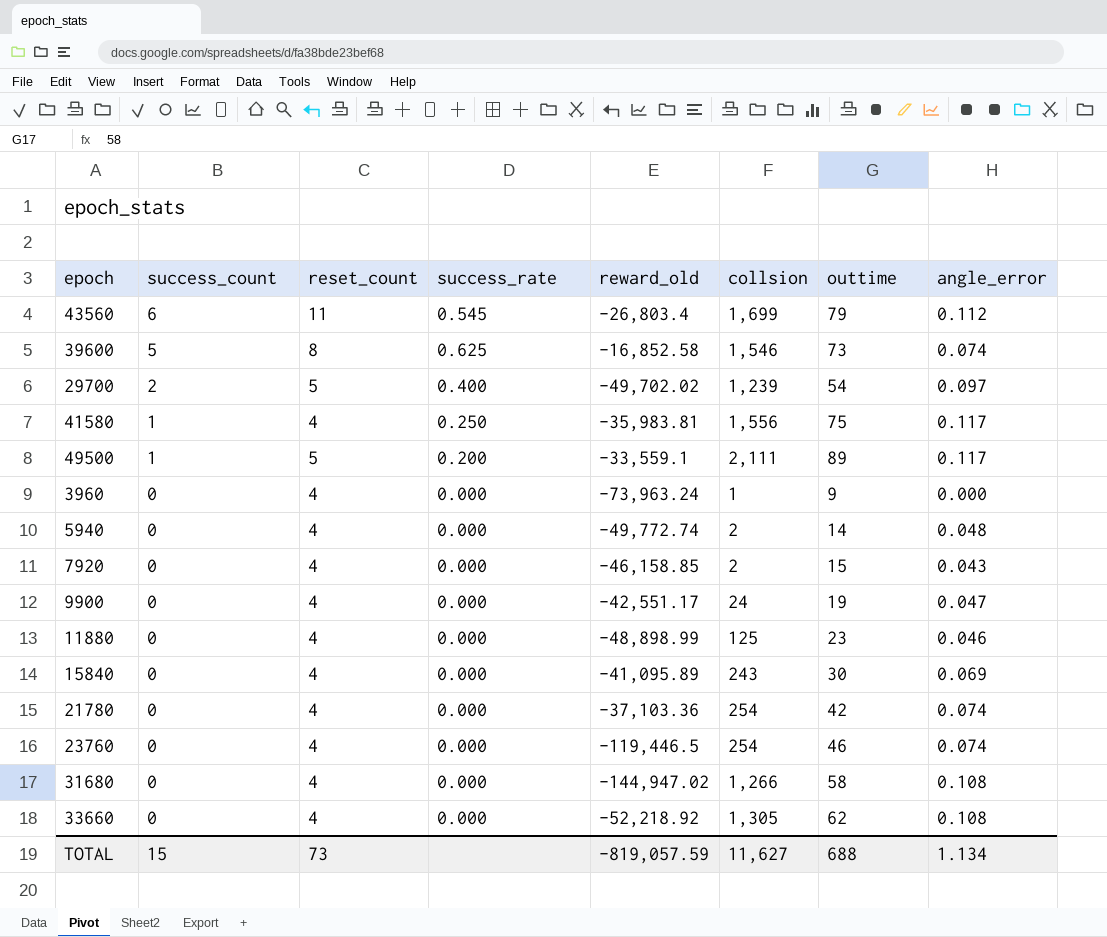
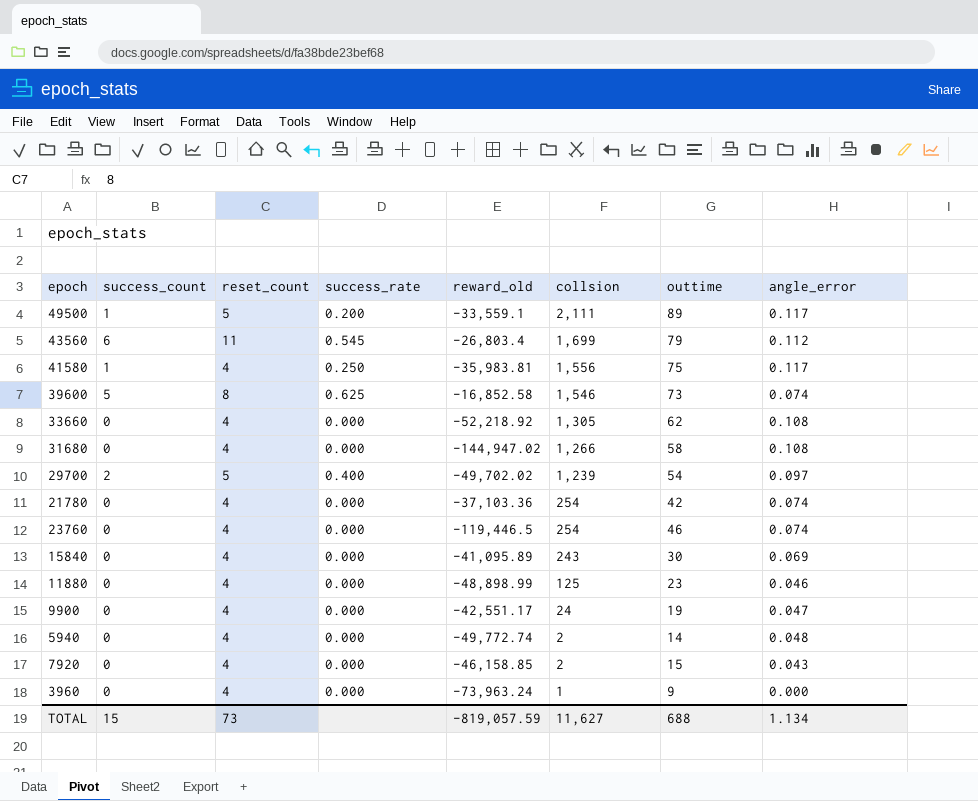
row order: success_count descending -> collsion descending

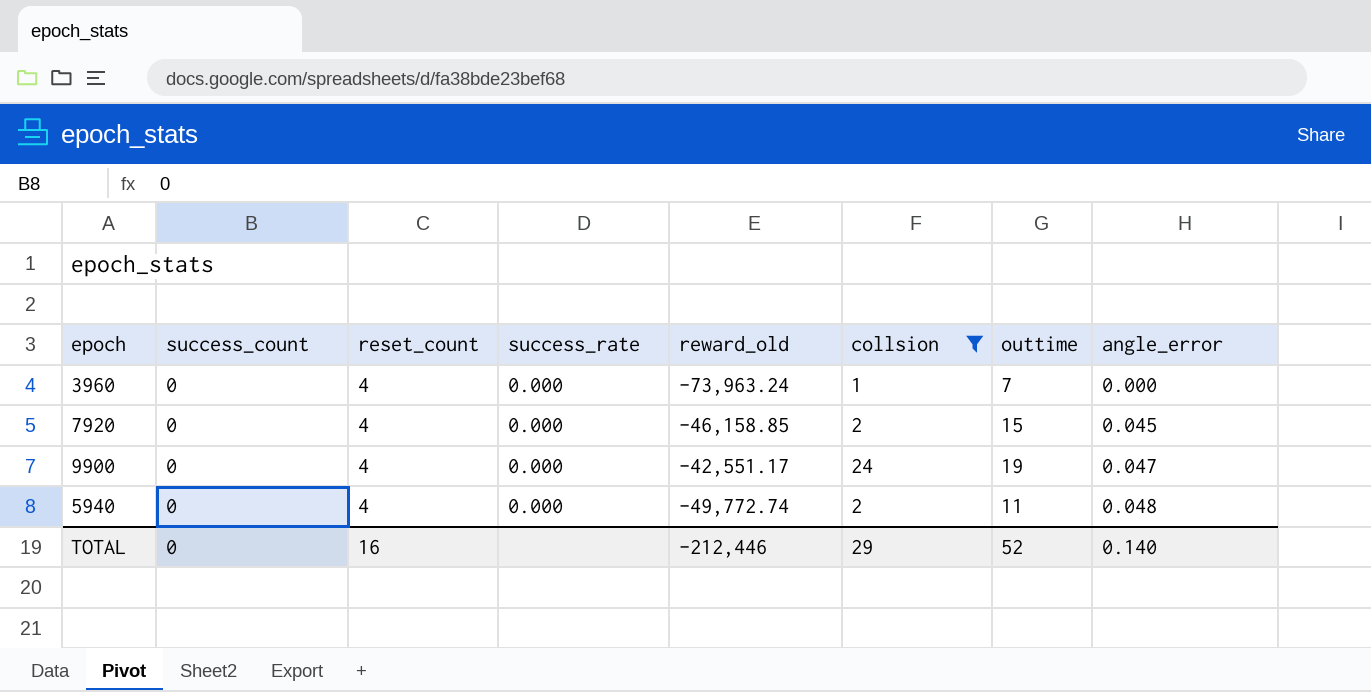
filter: none -> collsion <= 24
row order: collsion descending -> angle_error ascending
3960 | outtime: 9 -> 7
7920 | angle_error: 0.043 -> 0.045
5940 | outtime: 14 -> 11
TOTAL | success_count: 15 -> 0
TOTAL | reset_count: 73 -> 16
TOTAL | reward_old: -819,057.59 -> -212,446
TOTAL | collsion: 11,627 -> 29
TOTAL | outtime: 688 -> 52
TOTAL | angle_error: 1.134 -> 0.140

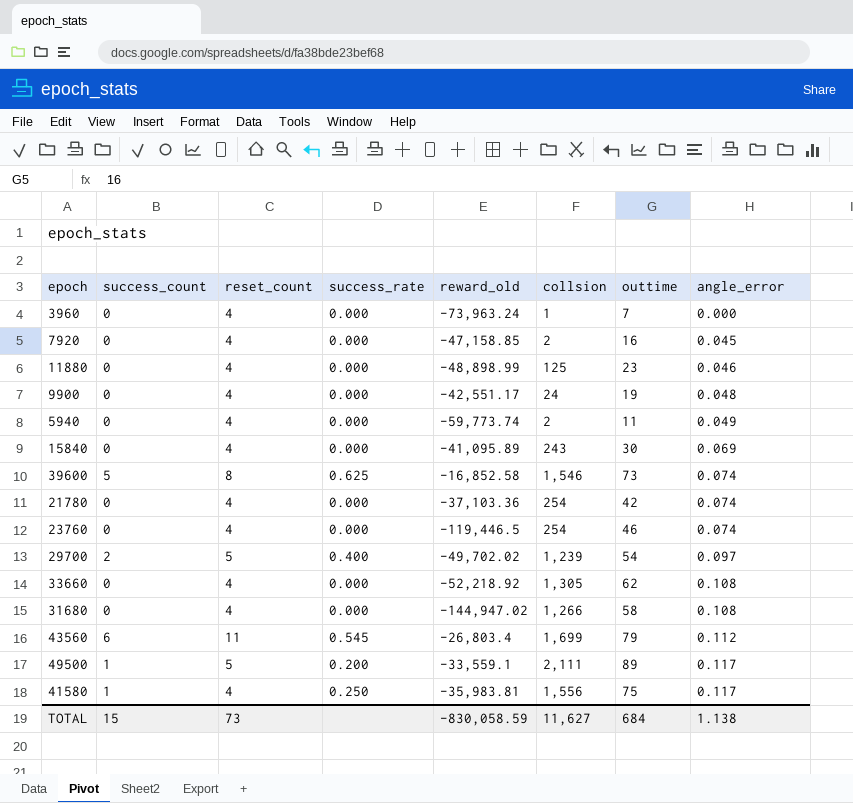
filter: collsion <= 24 -> none
7920 | reward_old: -46,158.85 -> -47,158.85
7920 | outtime: 15 -> 16
9900 | angle_error: 0.047 -> 0.048
5940 | reward_old: -49,772.74 -> -59,773.74
5940 | angle_error: 0.048 -> 0.049
TOTAL | success_count: 0 -> 15
TOTAL | reset_count: 16 -> 73
TOTAL | reward_old: -212,446 -> -830,058.59
TOTAL | collsion: 29 -> 11,627
TOTAL | outtime: 52 -> 684
TOTAL | angle_error: 0.140 -> 1.138

